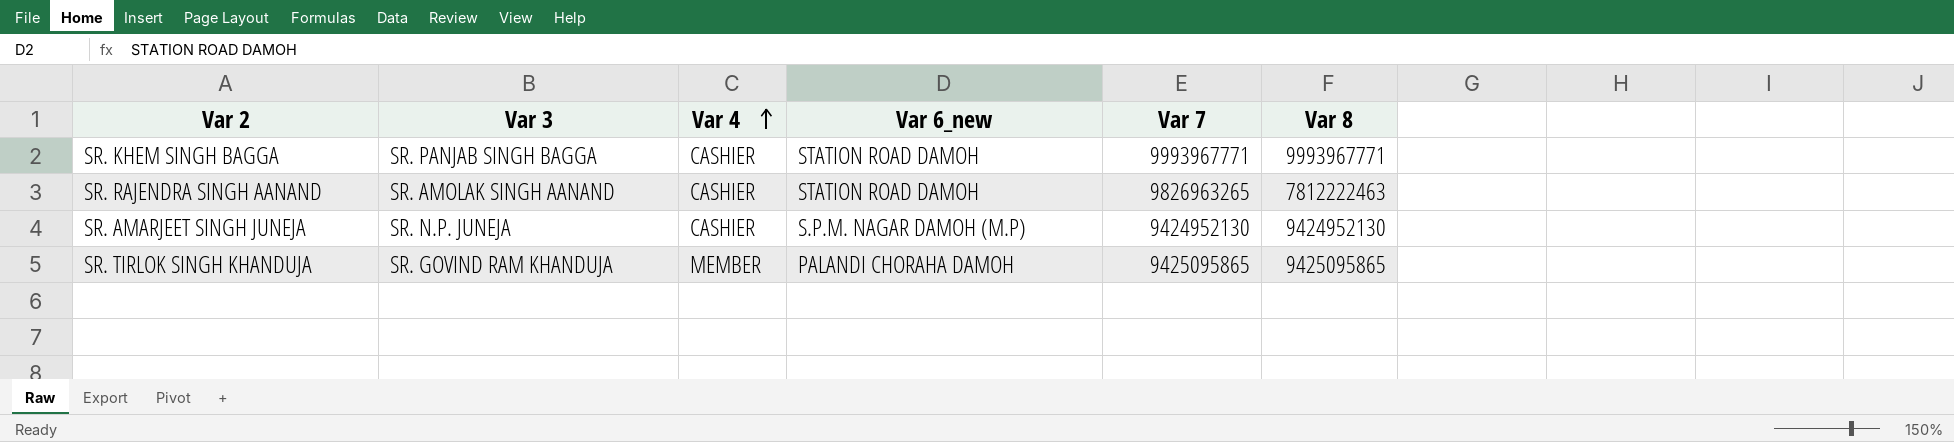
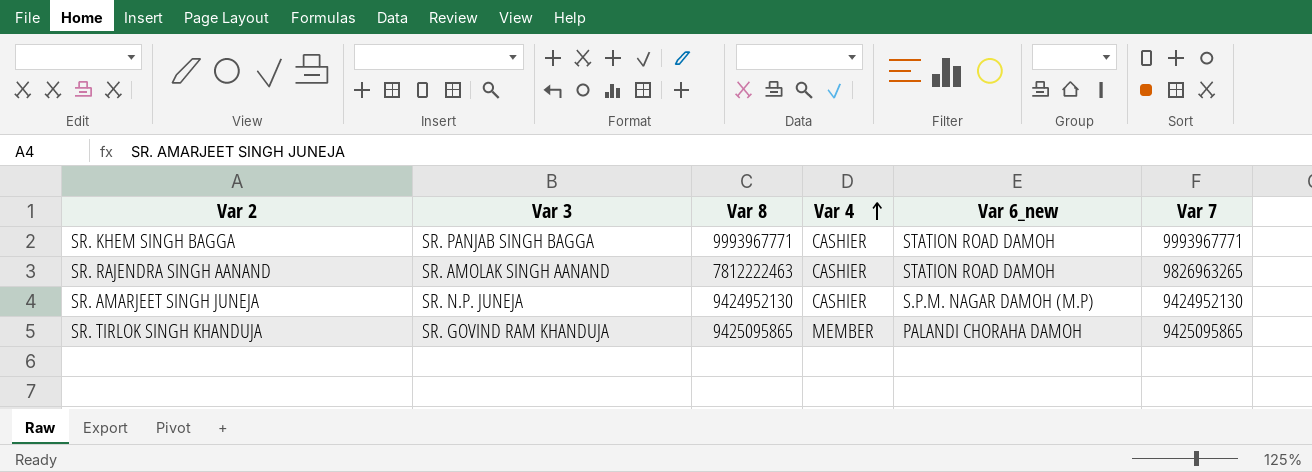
column Var 8 | position: 6 -> 3

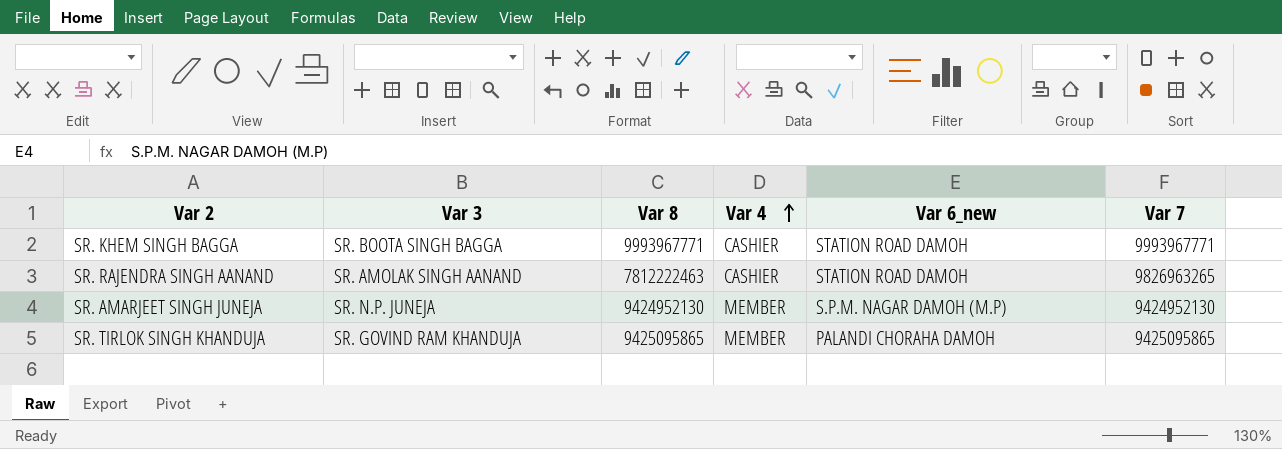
SR. KHEM SINGH BAGGA | Var 3: SR. PANJAB SINGH BAGGA -> SR. BOOTA SINGH BAGGA
SR. AMARJEET SINGH JUNEJA | Var 4: CASHIER -> MEMBER

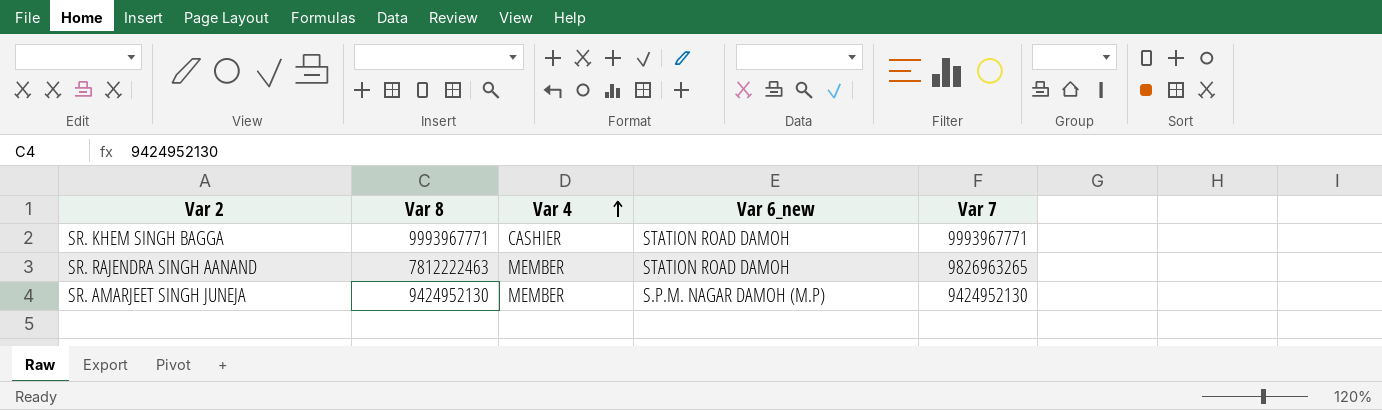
column Var 3 | position: 2 -> none
row SR. TIRLOK SINGH KHANDUJA: SR. GOVIND RAM KHANDUJA | 9425095865 | MEMBER | PALANDI CHORAHA DAMOH | 9425095865 -> none
SR. RAJENDRA SINGH AANAND | Var 4: CASHIER -> MEMBER

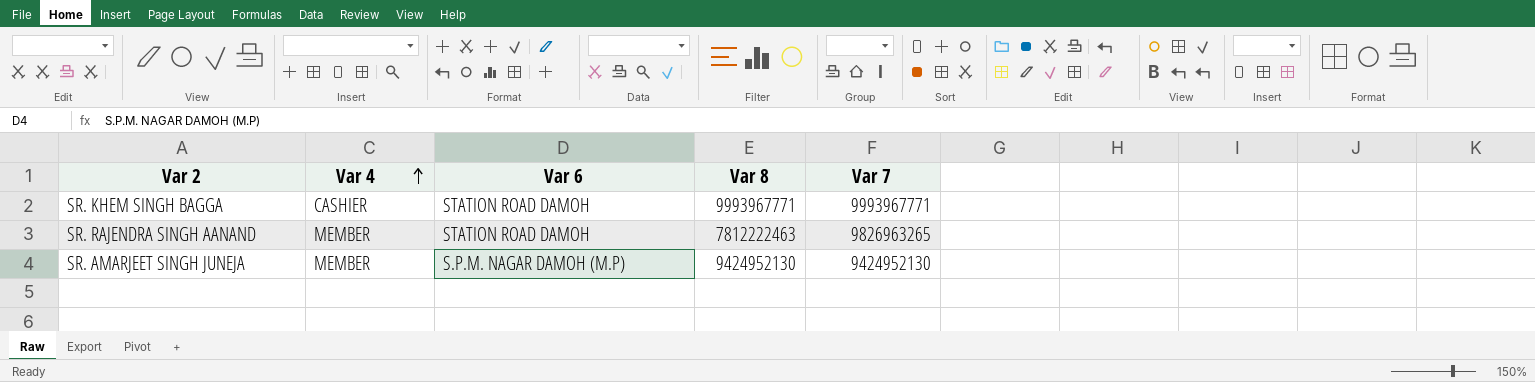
column name: Var 6_new -> Var 6
column Var 8 | position: 2 -> 4

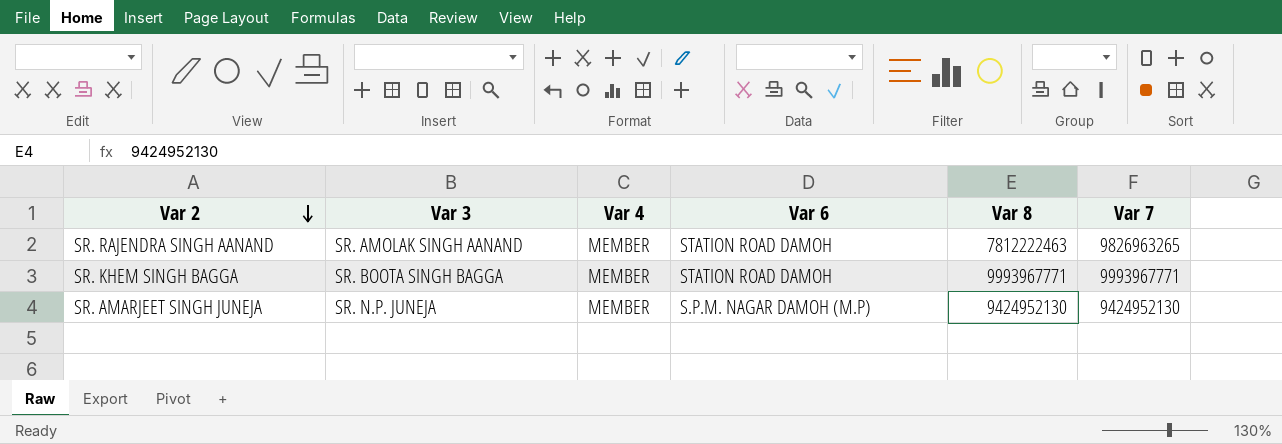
row order: Var 4 ascending -> Var 2 descending
column Var 3 | position: none -> 2
SR. KHEM SINGH BAGGA | Var 4: CASHIER -> MEMBER

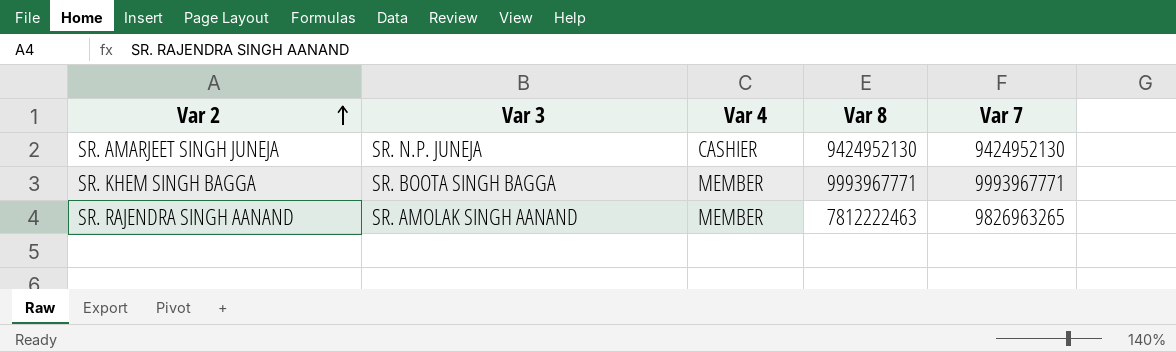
row order: Var 2 descending -> Var 2 ascending
column Var 6 | position: 4 -> none
SR. AMARJEET SINGH JUNEJA | Var 4: MEMBER -> CASHIER

